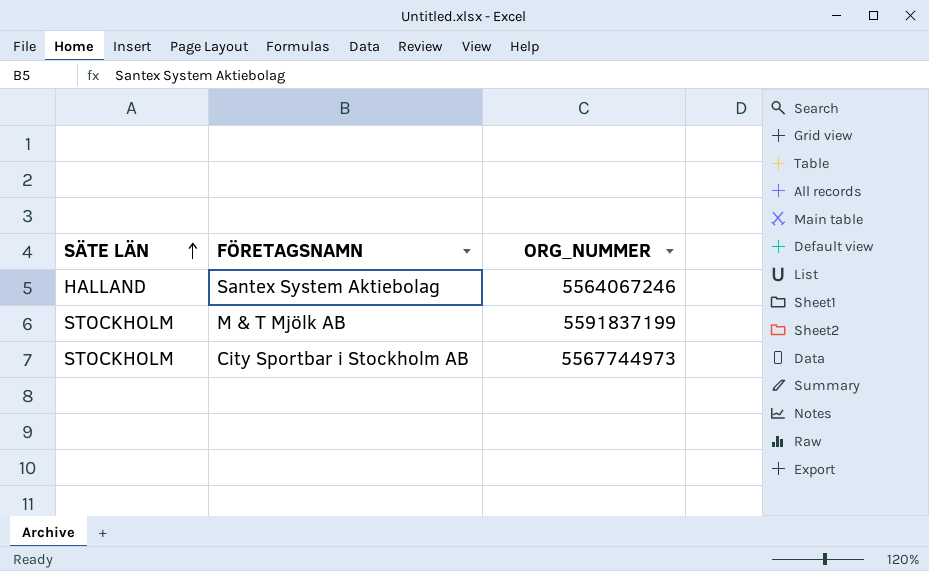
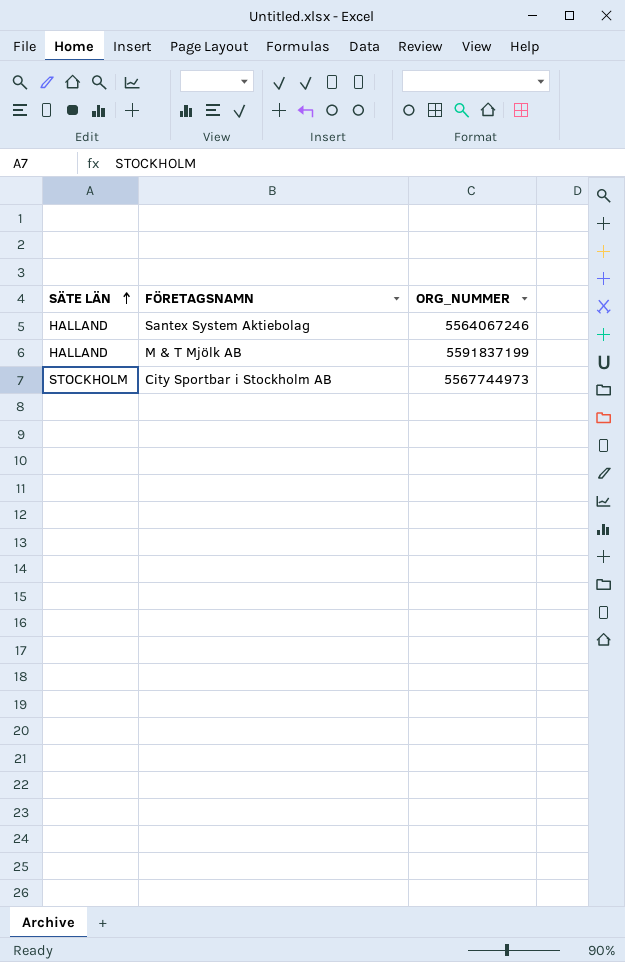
M & T Mjölk AB | SÄTE LÄN: STOCKHOLM -> HALLAND

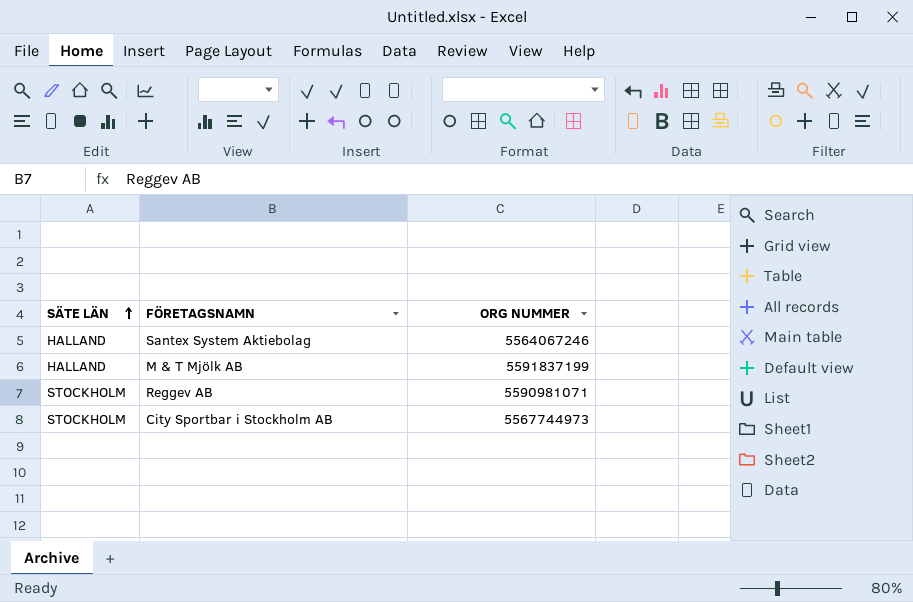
column name: ORG_NUMMER -> ORG NUMMER
row Reggev AB: none -> STOCKHOLM | 5590981071

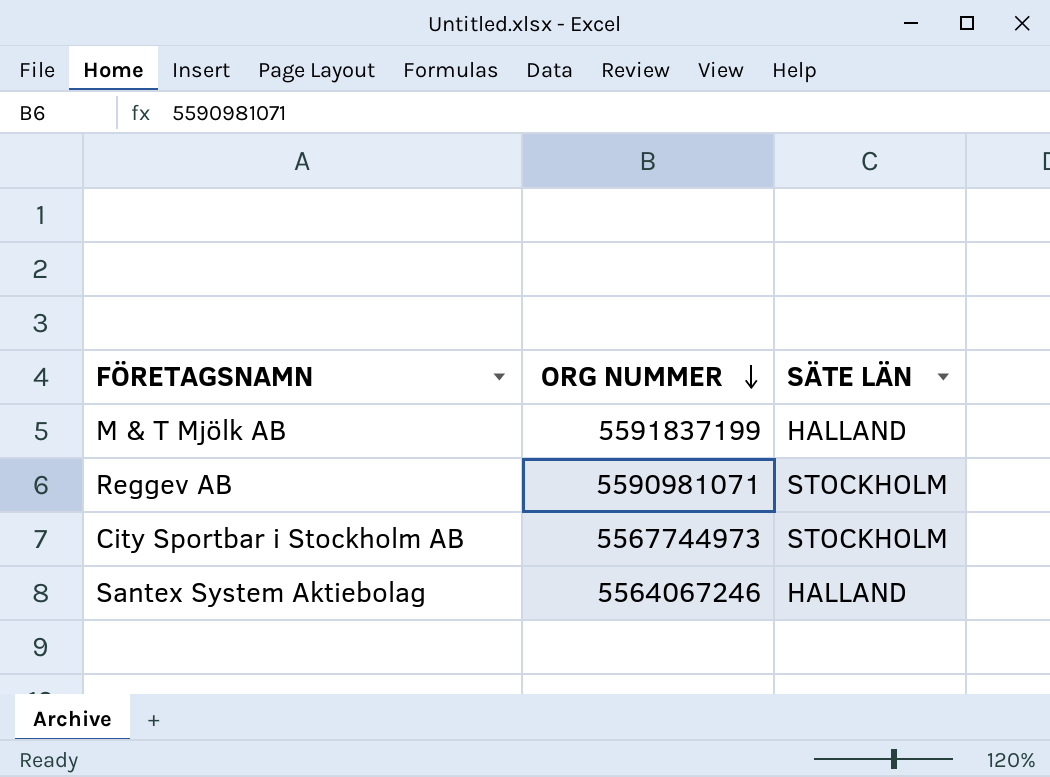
row order: SÄTE LÄN ascending -> ORG NUMMER descending
column SÄTE LÄN | position: 1 -> 3

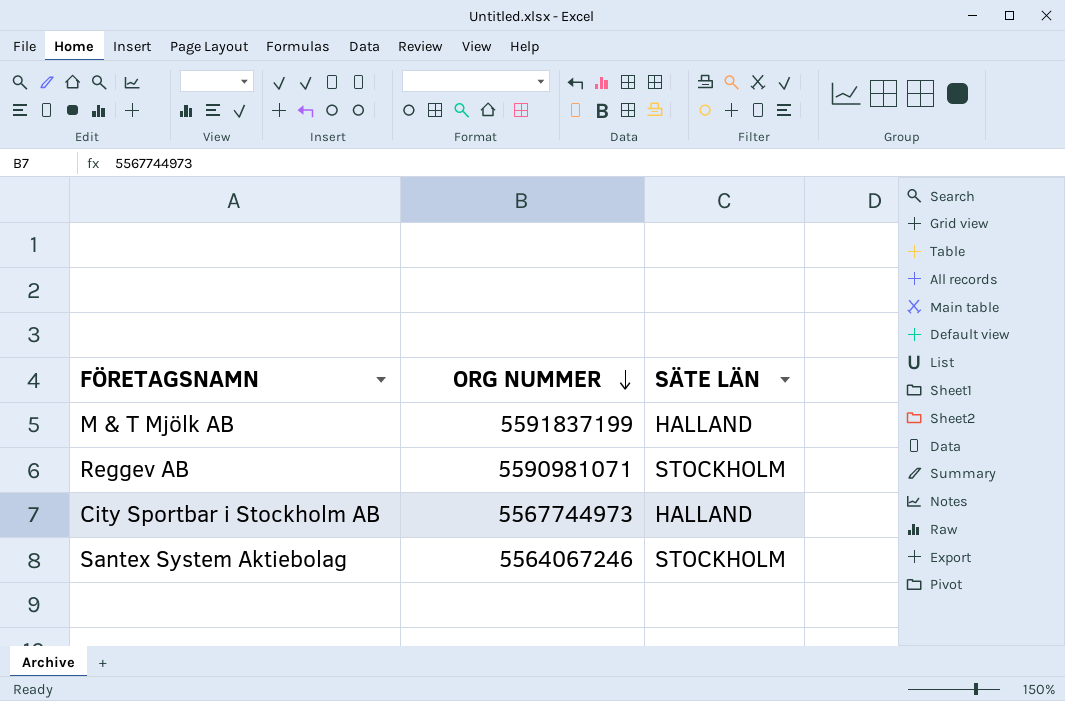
City Sportbar i Stockholm AB | SÄTE LÄN: STOCKHOLM -> HALLAND
Santex System Aktiebolag | SÄTE LÄN: HALLAND -> STOCKHOLM

